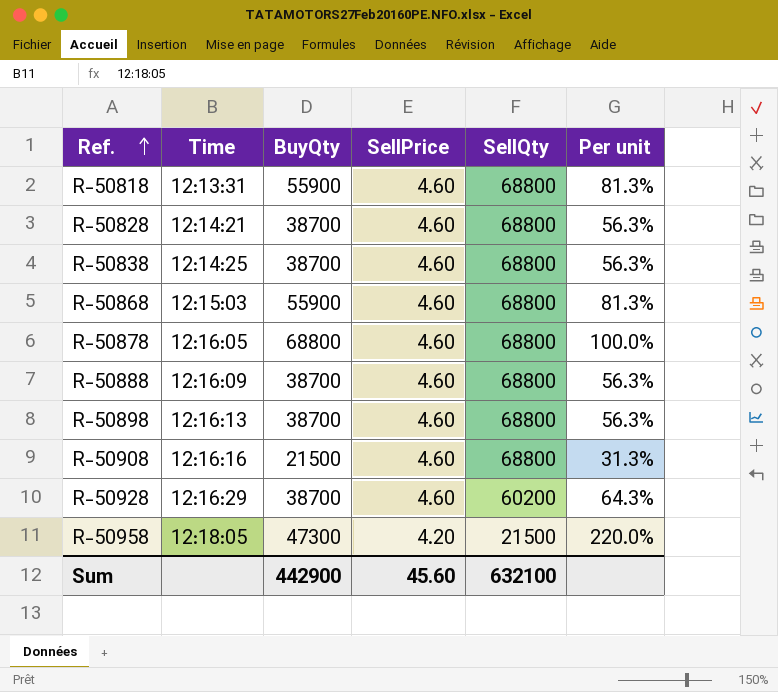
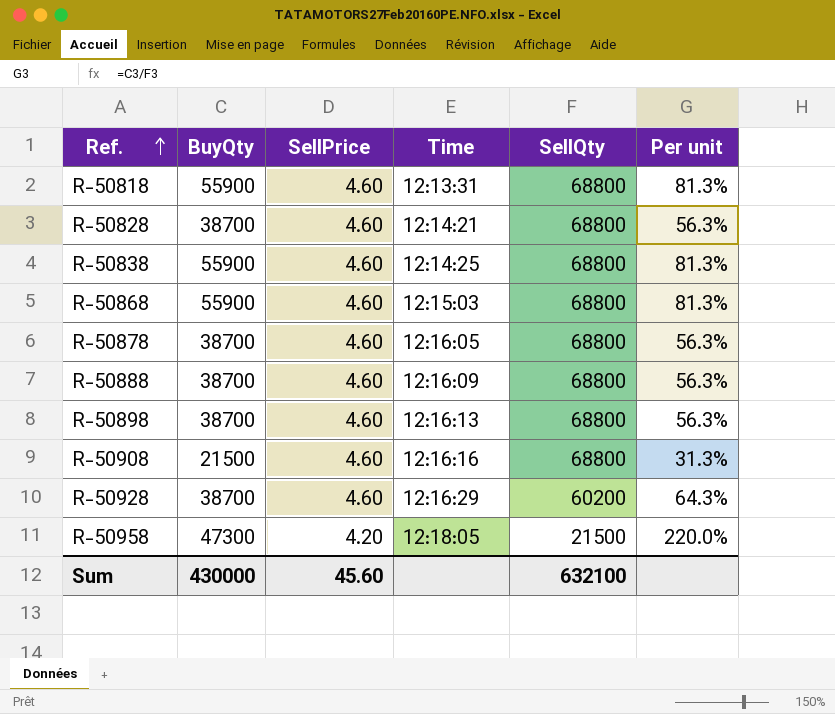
column Time | position: 2 -> 4
R-50838 | BuyQty: 38700 -> 55900
R-50838 | Per unit: 56.3% -> 81.3%
R-50878 | BuyQty: 68800 -> 38700
R-50878 | Per unit: 100.0% -> 56.3%
Sum | BuyQty: 442900 -> 430000

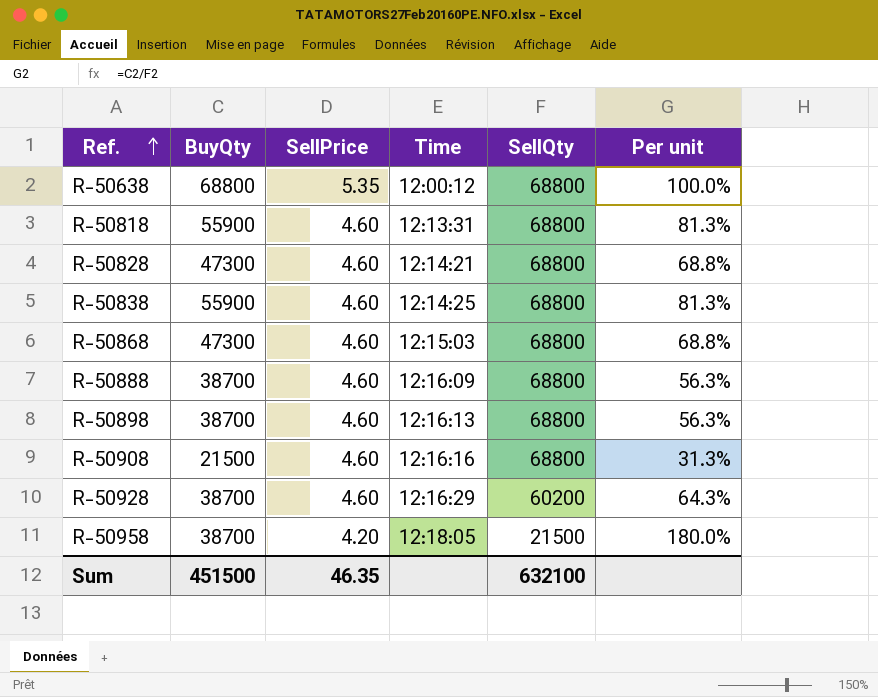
row R-50878: 38700 | 4.60 | 12:16:05 | 68800 | 56.3% -> none
row R-50638: none -> 68800 | 5.35 | 12:00:12 | 68800 | 100.0%
R-50828 | BuyQty: 38700 -> 47300
R-50828 | Per unit: 56.3% -> 68.8%
R-50868 | BuyQty: 55900 -> 47300
R-50868 | Per unit: 81.3% -> 68.8%
R-50958 | BuyQty: 47300 -> 38700
R-50958 | Per unit: 220.0% -> 180.0%
Sum | BuyQty: 430000 -> 451500
Sum | SellPrice: 45.60 -> 46.35

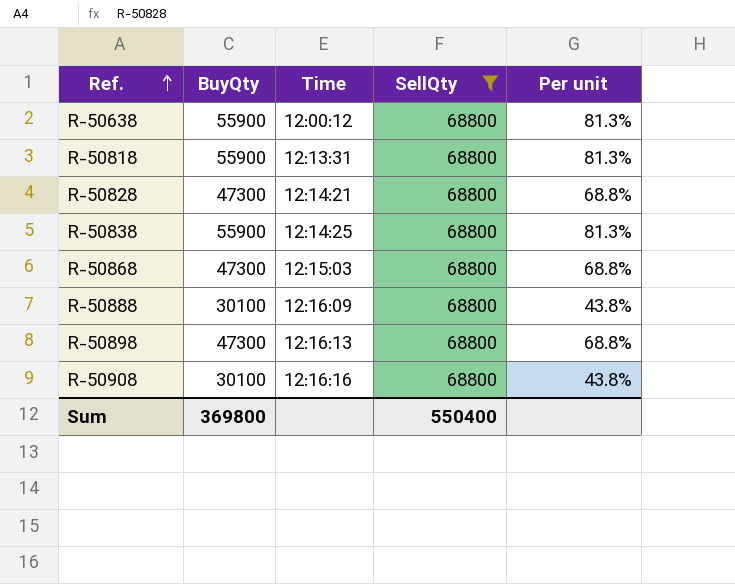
filter: none -> SellQty = 68800
column SellPrice | position: 3 -> none
R-50638 | BuyQty: 68800 -> 55900
R-50638 | Per unit: 100.0% -> 81.3%
R-50888 | BuyQty: 38700 -> 30100
R-50888 | Per unit: 56.3% -> 43.8%
R-50898 | BuyQty: 38700 -> 47300
R-50898 | Per unit: 56.3% -> 68.8%
R-50908 | BuyQty: 21500 -> 30100
R-50908 | Per unit: 31.3% -> 43.8%
Sum | BuyQty: 451500 -> 369800
Sum | SellQty: 632100 -> 550400

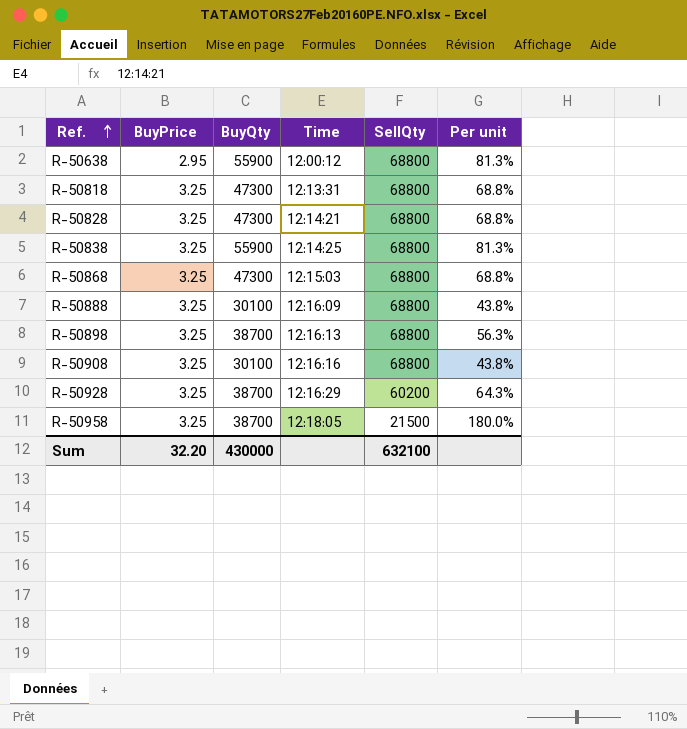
filter: SellQty = 68800 -> none
column BuyPrice | position: none -> 2
R-50818 | BuyQty: 55900 -> 47300
R-50818 | Per unit: 81.3% -> 68.8%
R-50898 | BuyQty: 47300 -> 38700
R-50898 | Per unit: 68.8% -> 56.3%
Sum | BuyQty: 369800 -> 430000
Sum | SellQty: 550400 -> 632100

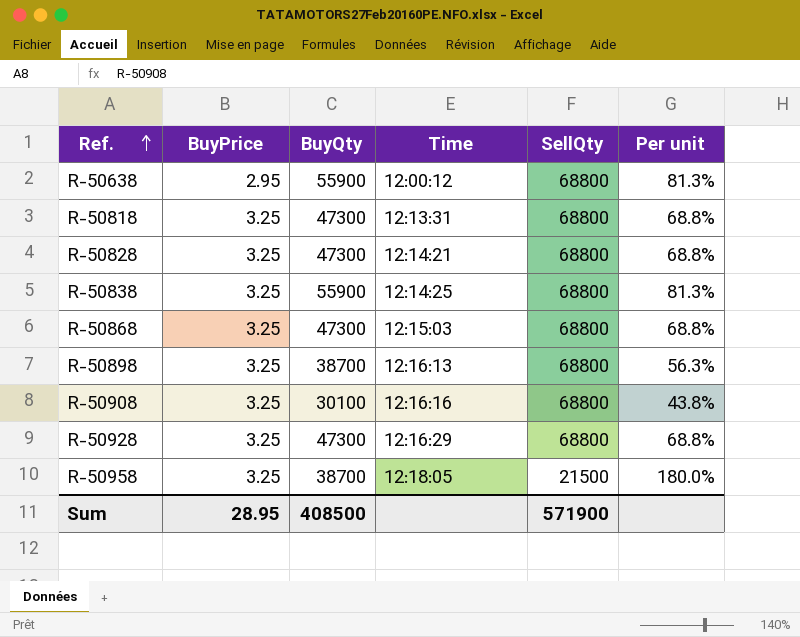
row R-50888: 3.25 | 30100 | 12:16:09 | 68800 | 43.8% -> none
R-50928 | BuyQty: 38700 -> 47300
R-50928 | SellQty: 60200 -> 68800
R-50928 | Per unit: 64.3% -> 68.8%
Sum | BuyPrice: 32.20 -> 28.95
Sum | BuyQty: 430000 -> 408500
Sum | SellQty: 632100 -> 571900

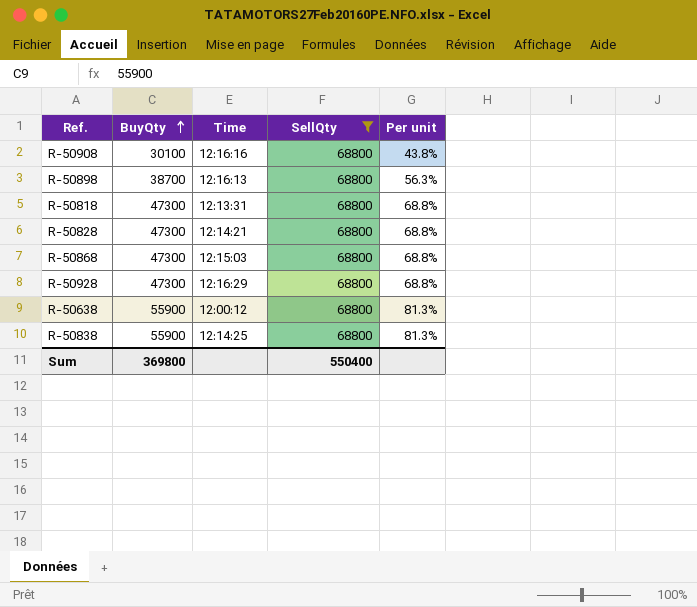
filter: none -> SellQty = 68800
row order: Ref. ascending -> BuyQty ascending
column BuyPrice | position: 2 -> none
Sum | BuyQty: 408500 -> 369800
Sum | SellQty: 571900 -> 550400

